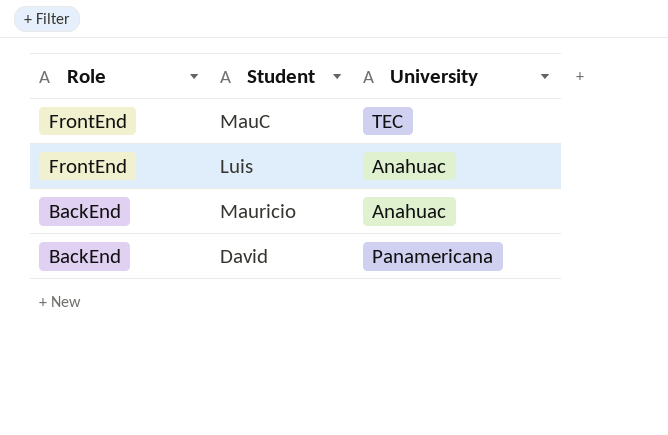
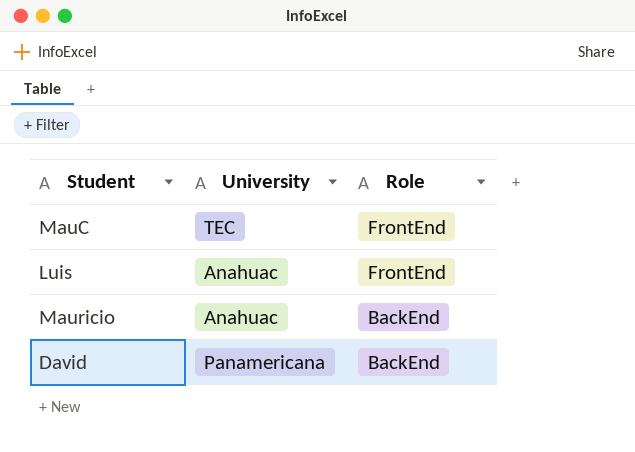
column Role | position: 1 -> 3

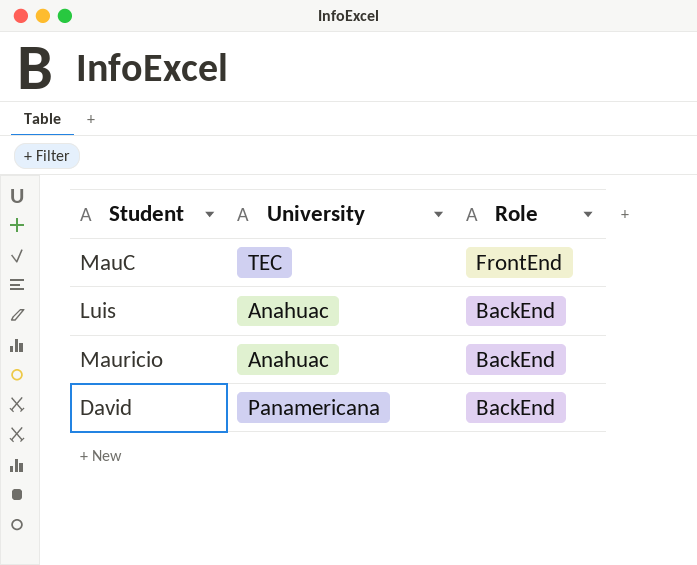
Luis | Role: FrontEnd -> BackEnd

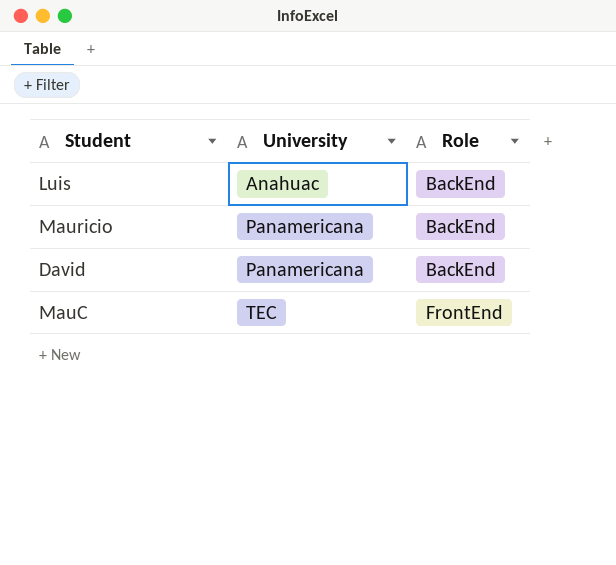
row order: Role descending -> University ascending
Mauricio | University: Anahuac -> Panamericana

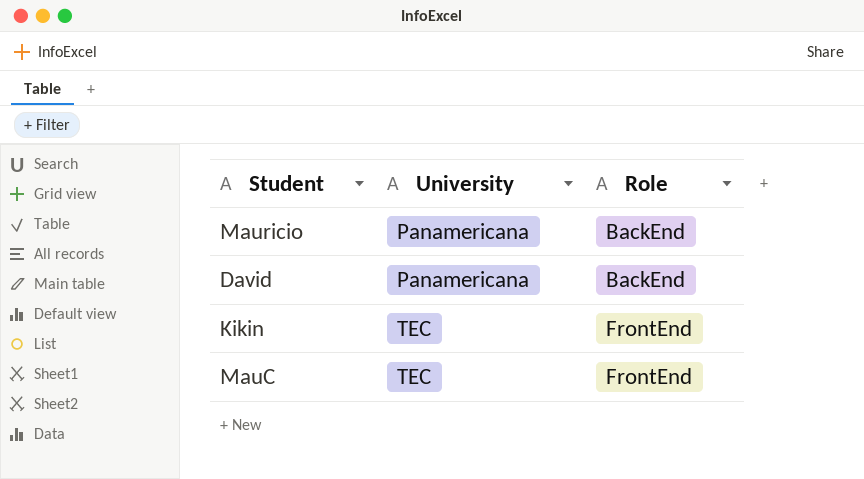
row Luis: Anahuac | BackEnd -> none
row Kikin: none -> TEC | FrontEnd

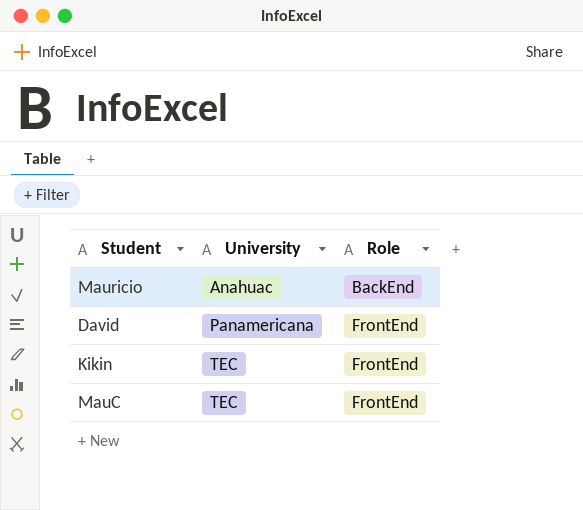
Mauricio | University: Panamericana -> Anahuac
David | Role: BackEnd -> FrontEnd

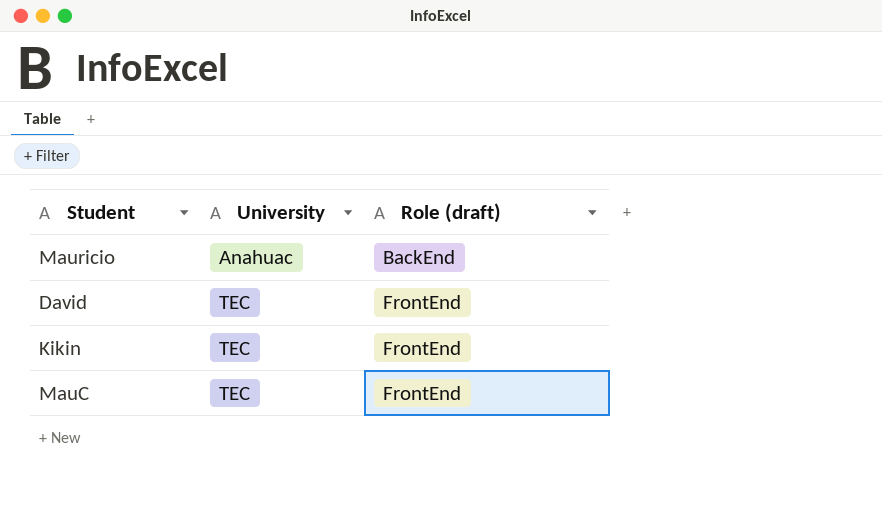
column name: Role -> Role (draft)
David | University: Panamericana -> TEC

